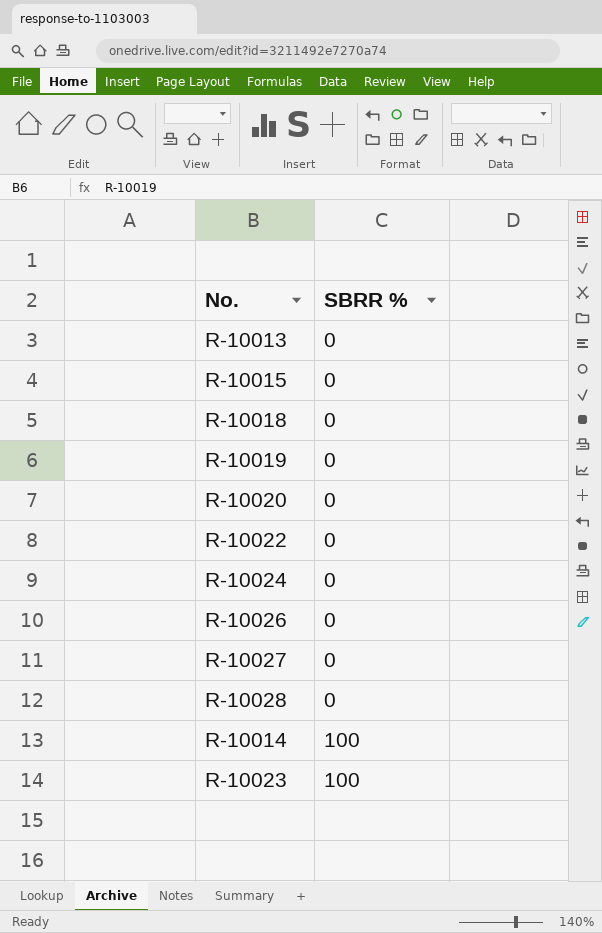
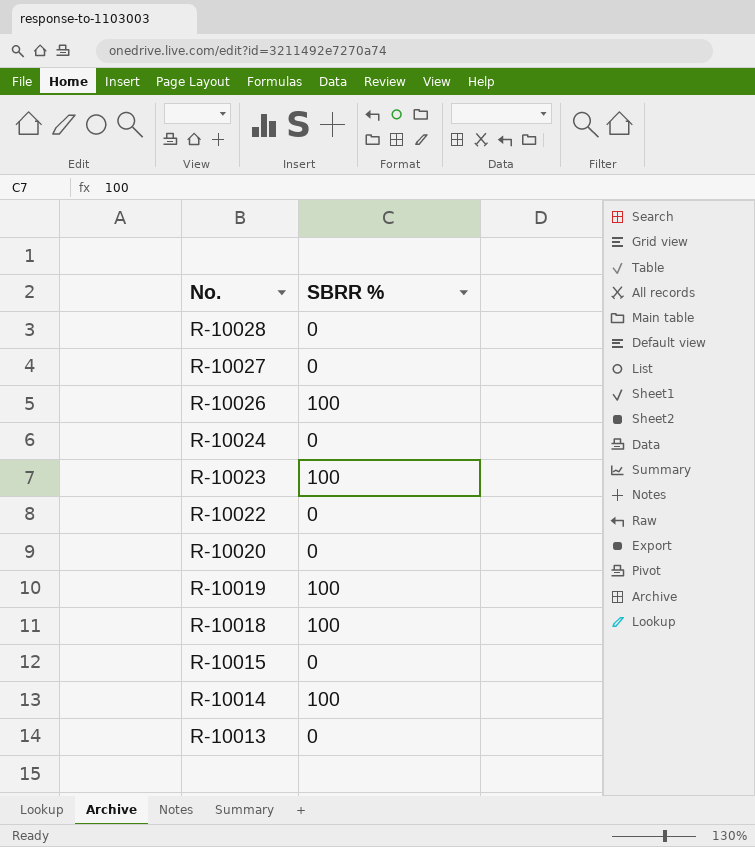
row order: SBRR % ascending -> No. descending
R-10026 | SBRR %: 0 -> 100
R-10019 | SBRR %: 0 -> 100
R-10018 | SBRR %: 0 -> 100

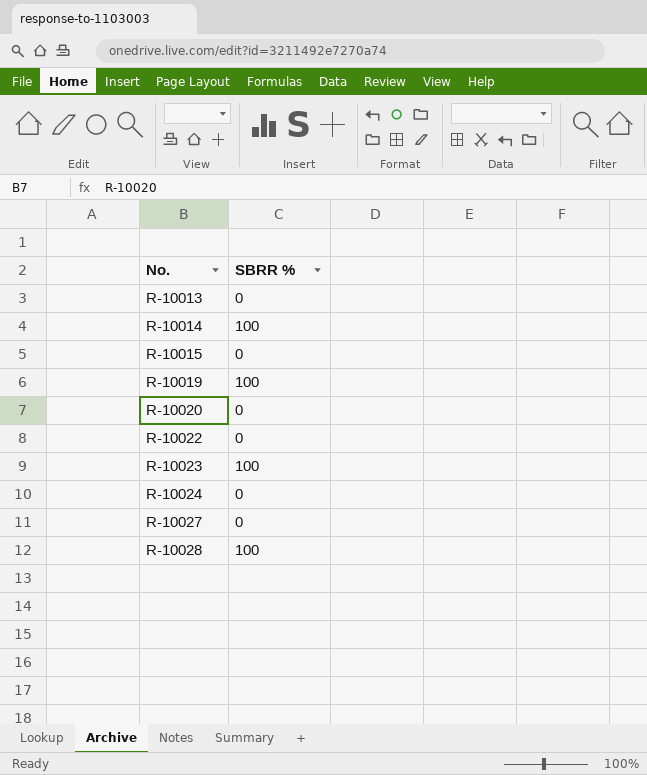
row order: No. descending -> No. ascending
row R-10026: 100 -> none
row R-10018: 100 -> none
R-10028 | SBRR %: 0 -> 100

